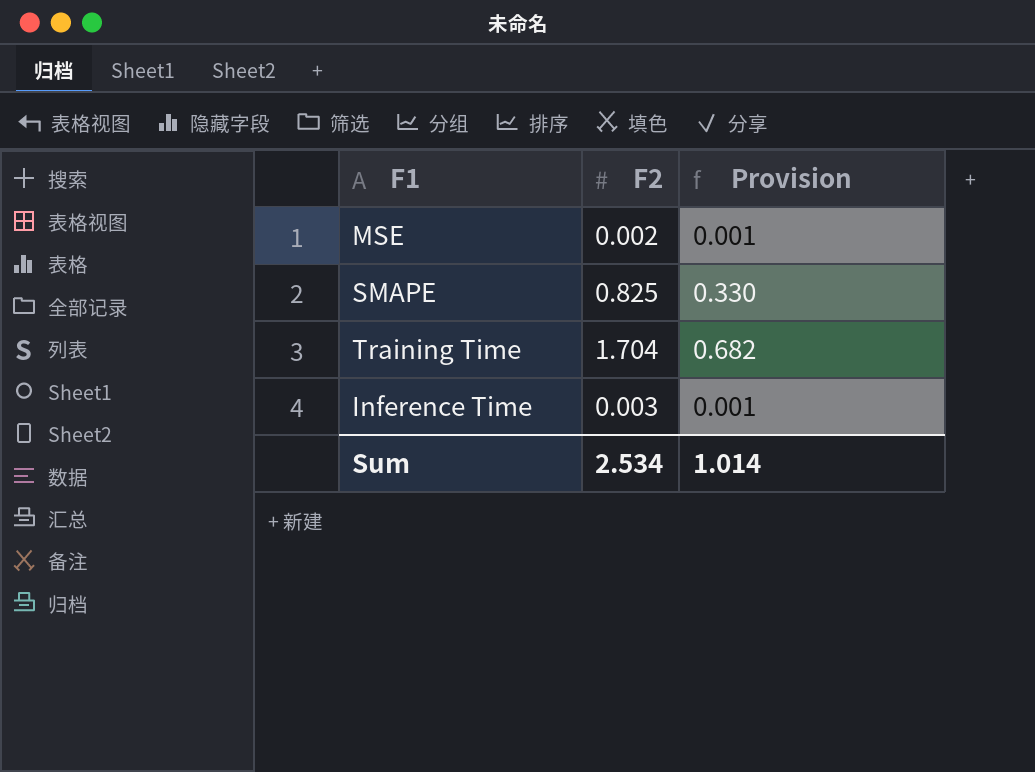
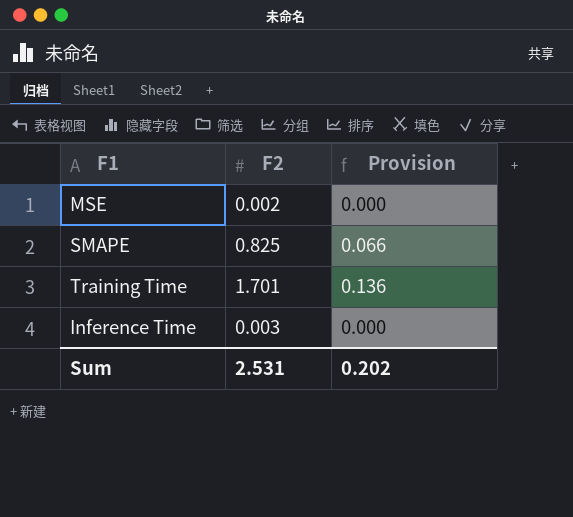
column Provision | formula: [F2] * 0.4 -> [F2] * 0.08
Training Time | F2: 1.704 -> 1.701
Sum | F2: 2.534 -> 2.531
Sum | Provision: 1.014 -> 0.202

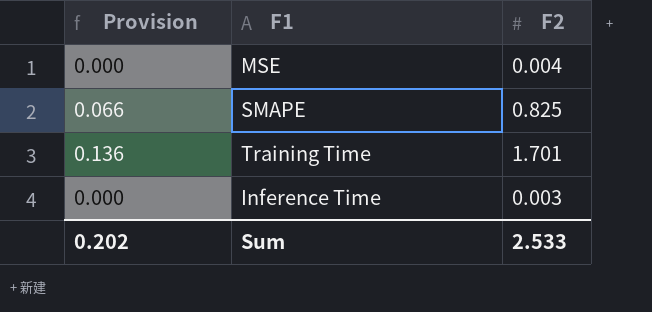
column Provision | position: 3 -> 1
MSE | F2: 0.002 -> 0.004
Sum | F2: 2.531 -> 2.533

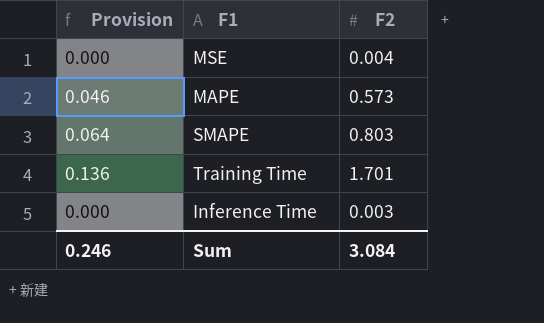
row MAPE: none -> 0.046 | 0.573
SMAPE | Provision: 0.066 -> 0.064
SMAPE | F2: 0.825 -> 0.803
Sum | Provision: 0.202 -> 0.246
Sum | F2: 2.533 -> 3.084

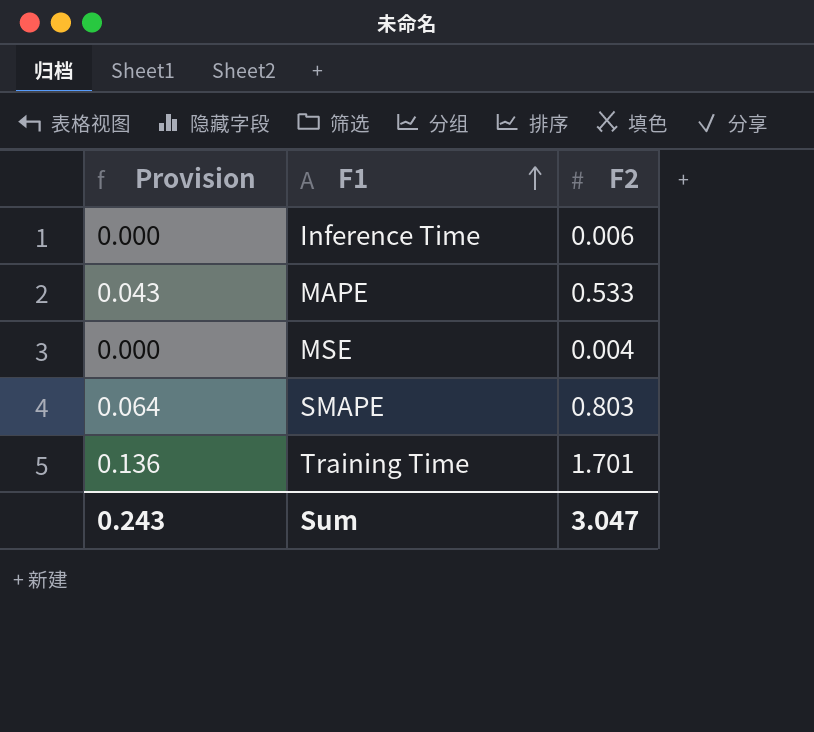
row order: none -> F1 ascending
Inference Time | F2: 0.003 -> 0.006
MAPE | Provision: 0.046 -> 0.043
MAPE | F2: 0.573 -> 0.533
Sum | Provision: 0.246 -> 0.243
Sum | F2: 3.084 -> 3.047

